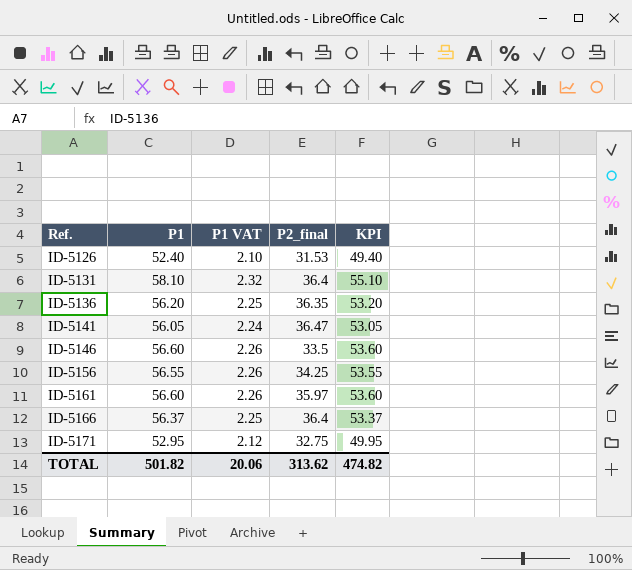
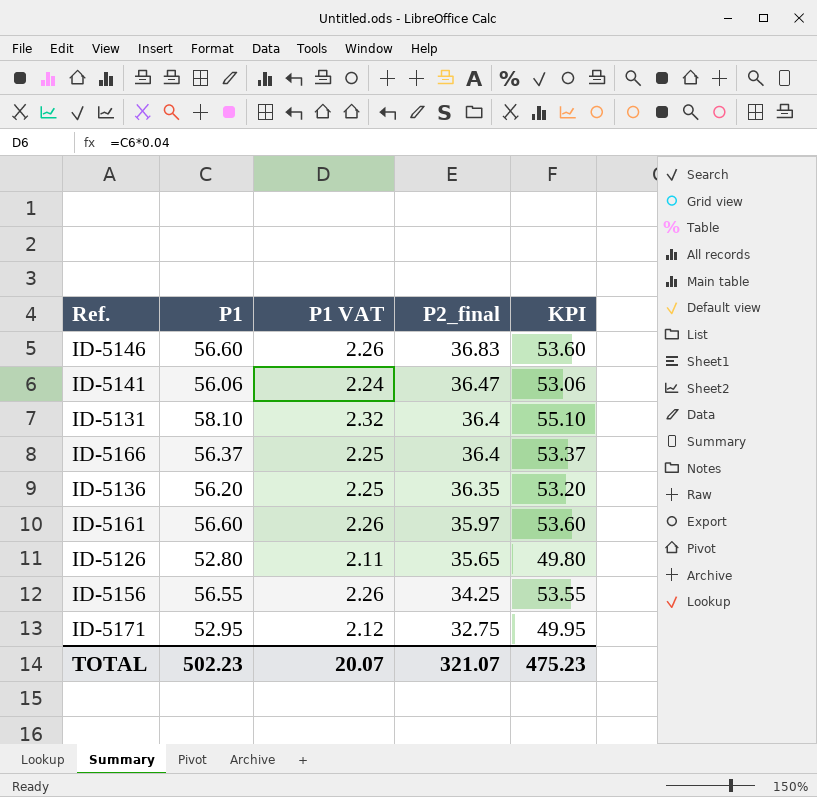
row order: Ref. ascending -> P2_final descending
ID-5146 | P2_final: 33.5 -> 36.83
ID-5141 | P1: 56.05 -> 56.06
ID-5141 | KPI: 53.05 -> 53.06
ID-5126 | P1: 52.40 -> 52.80
ID-5126 | P1 VAT: 2.10 -> 2.11
ID-5126 | P2_final: 31.53 -> 35.65
ID-5126 | KPI: 49.40 -> 49.80
TOTAL | P1: 501.82 -> 502.23
TOTAL | P1 VAT: 20.06 -> 20.07
TOTAL | P2_final: 313.62 -> 321.07
TOTAL | KPI: 474.82 -> 475.23

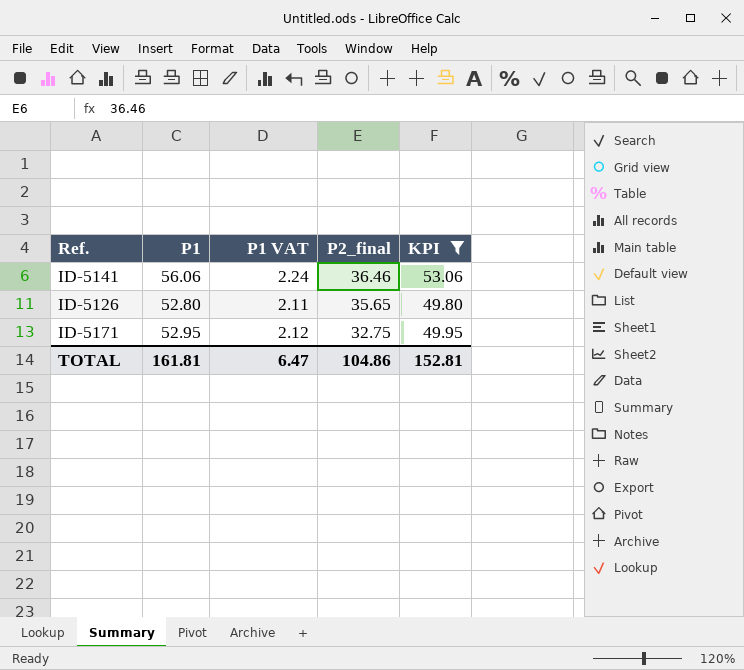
filter: none -> KPI <= 53.06
ID-5141 | P2_final: 36.47 -> 36.46
TOTAL | P1: 502.23 -> 161.81
TOTAL | P1 VAT: 20.07 -> 6.47
TOTAL | P2_final: 321.07 -> 104.86
TOTAL | KPI: 475.23 -> 152.81

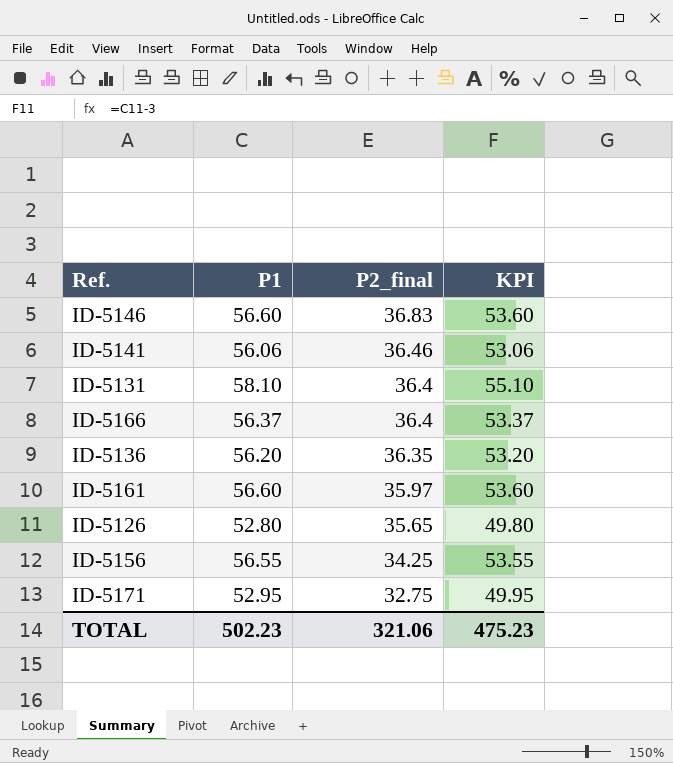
filter: KPI <= 53.06 -> none
column P1 VAT | formula: [P1] * 0.04 -> none
TOTAL | P1: 161.81 -> 502.23
TOTAL | P2_final: 104.86 -> 321.06
TOTAL | KPI: 152.81 -> 475.23

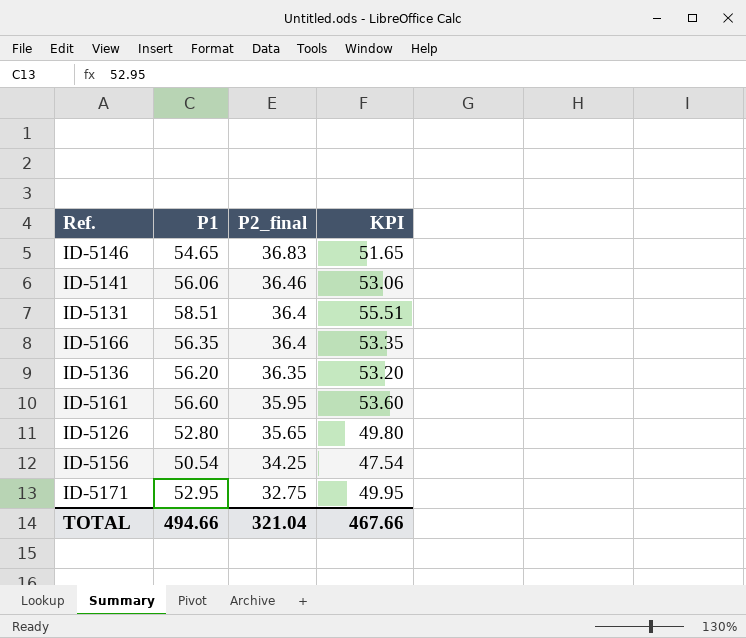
ID-5146 | P1: 56.60 -> 54.65
ID-5146 | KPI: 53.60 -> 51.65
ID-5131 | P1: 58.10 -> 58.51
ID-5131 | KPI: 55.10 -> 55.51
ID-5166 | P1: 56.37 -> 56.35
ID-5166 | KPI: 53.37 -> 53.35
ID-5161 | P2_final: 35.97 -> 35.95
ID-5156 | P1: 56.55 -> 50.54
ID-5156 | KPI: 53.55 -> 47.54
TOTAL | P1: 502.23 -> 494.66
TOTAL | P2_final: 321.06 -> 321.04
TOTAL | KPI: 475.23 -> 467.66

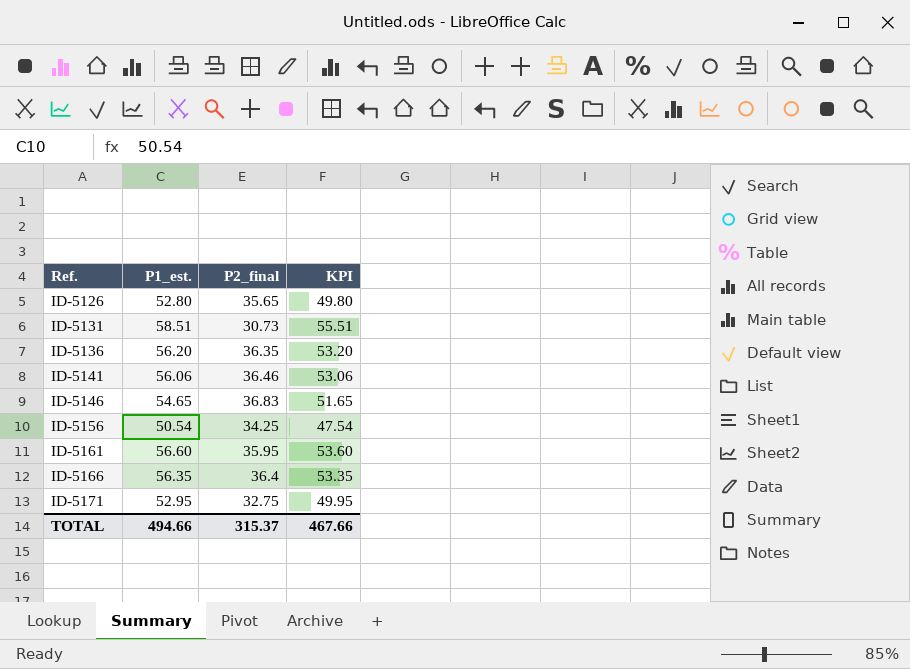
row order: P2_final descending -> Ref. ascending
column name: P1 -> P1_est.
ID-5131 | P2_final: 36.4 -> 30.73
TOTAL | P2_final: 321.04 -> 315.37

